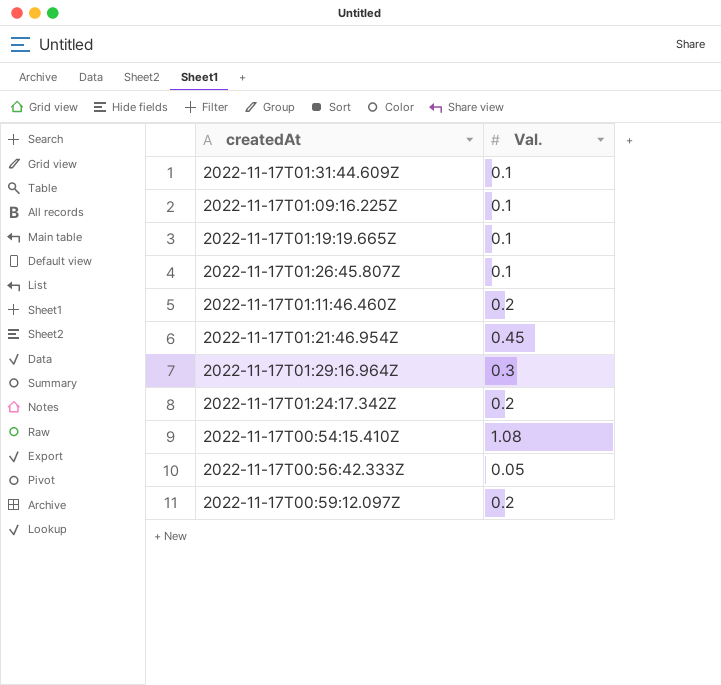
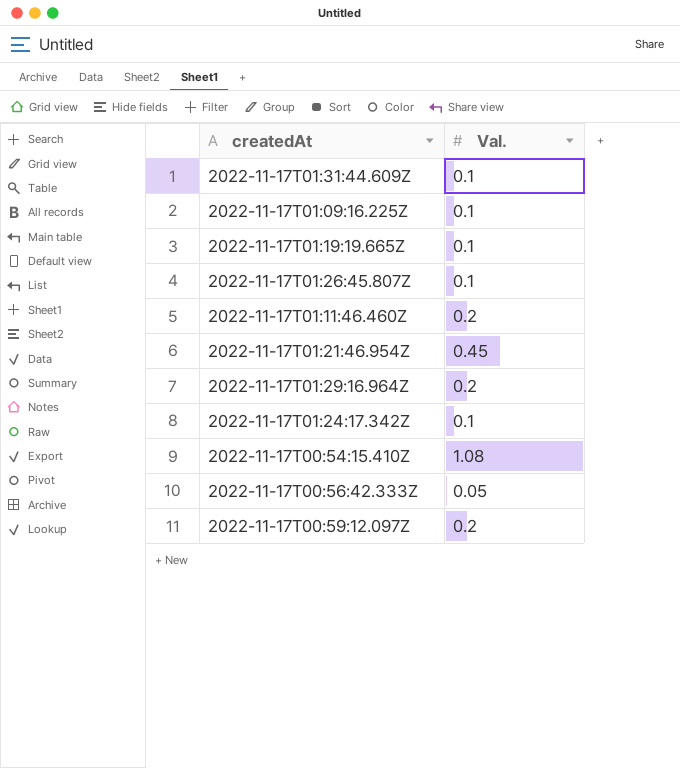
2022-11-17T01:29:16.964Z | Val.: 0.3 -> 0.2
2022-11-17T01:24:17.342Z | Val.: 0.2 -> 0.1

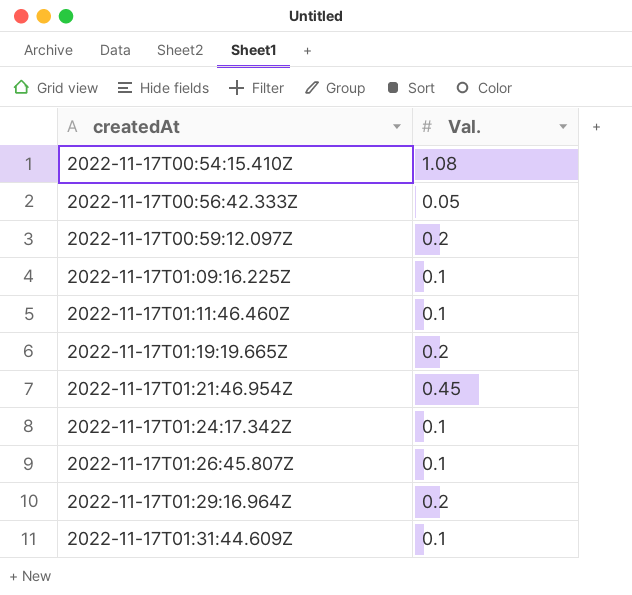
row order: none -> createdAt ascending
2022-11-17T01:11:46.460Z | Val.: 0.2 -> 0.1
2022-11-17T01:19:19.665Z | Val.: 0.1 -> 0.2

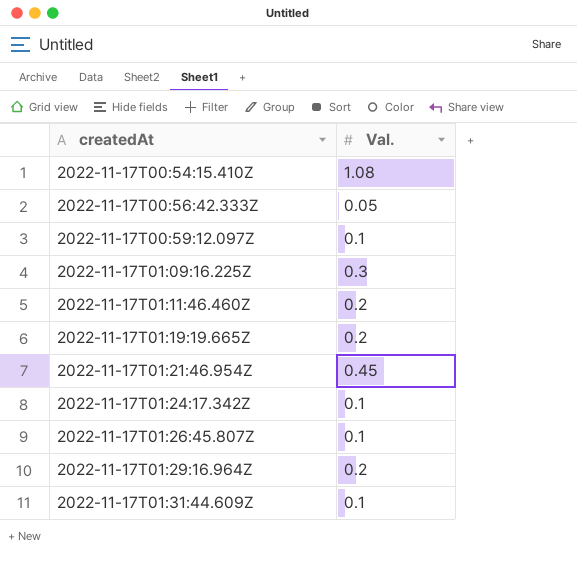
2022-11-17T00:59:12.097Z | Val.: 0.2 -> 0.1
2022-11-17T01:09:16.225Z | Val.: 0.1 -> 0.3
2022-11-17T01:11:46.460Z | Val.: 0.1 -> 0.2

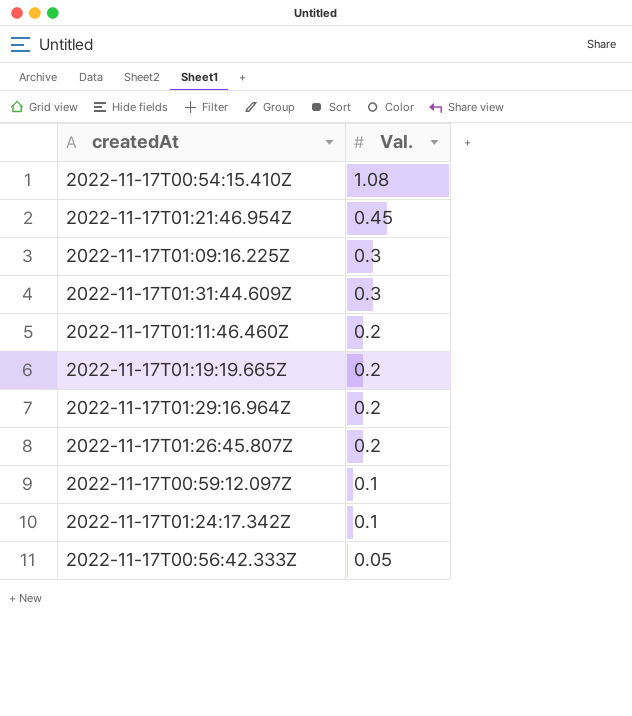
row order: createdAt ascending -> Val. descending
2022-11-17T01:31:44.609Z | Val.: 0.1 -> 0.3
2022-11-17T01:26:45.807Z | Val.: 0.1 -> 0.2

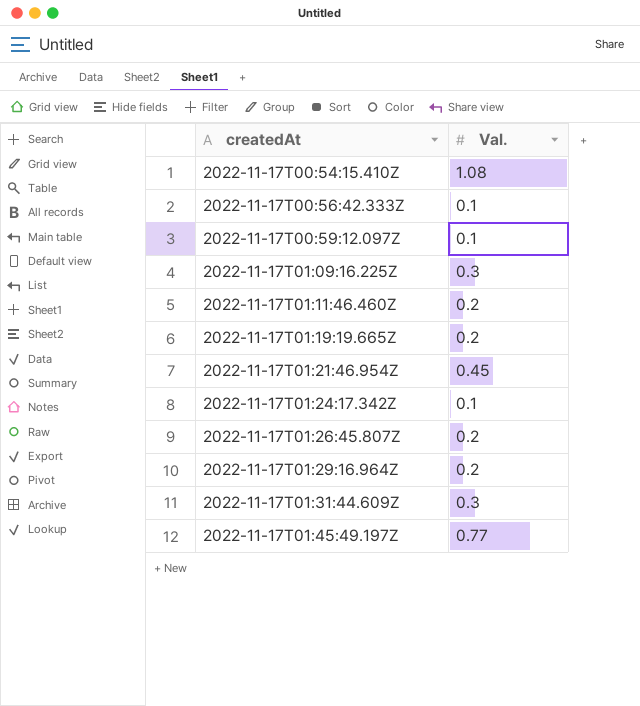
row order: Val. descending -> createdAt ascending
2022-11-17T00:56:42.333Z | Val.: 0.05 -> 0.1
row 2022-11-17T01:45:49.197Z: none -> 0.77

